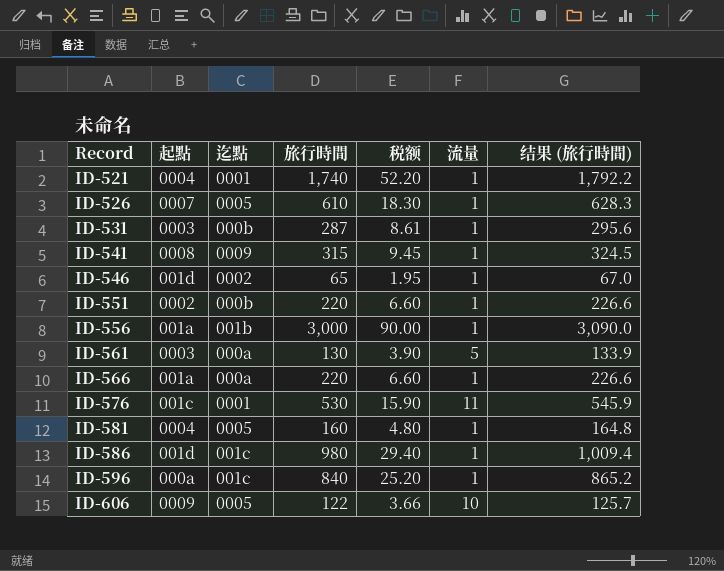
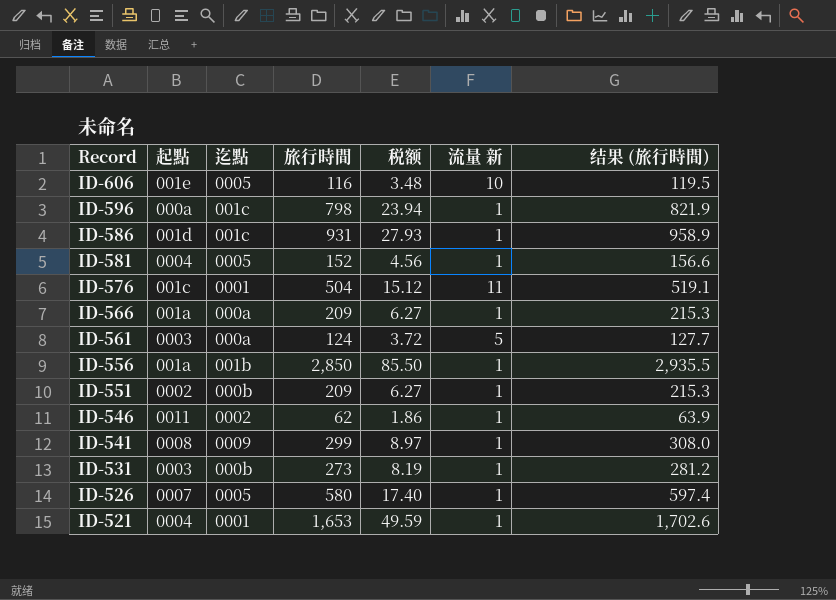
row order: Record ascending -> Record descending
column name: 流量 -> 流量 新
ID-606 | 起點: 0009 -> 001e
ID-606 | 旅行時間: 122 -> 116
ID-606 | 税额: 3.66 -> 3.48
ID-606 | 结果 (旅行時間): 125.7 -> 119.5
ID-596 | 旅行時間: 840 -> 798
ID-596 | 税额: 25.20 -> 23.94
ID-596 | 结果 (旅行時間): 865.2 -> 821.9
ID-586 | 旅行時間: 980 -> 931
ID-586 | 税额: 29.40 -> 27.93
ID-586 | 结果 (旅行時間): 1,009.4 -> 958.9
ID-581 | 旅行時間: 160 -> 152
ID-581 | 税额: 4.80 -> 4.56
ID-581 | 结果 (旅行時間): 164.8 -> 156.6
ID-576 | 旅行時間: 530 -> 504
ID-576 | 税额: 15.90 -> 15.12
ID-576 | 结果 (旅行時間): 545.9 -> 519.1
ID-566 | 旅行時間: 220 -> 209
ID-566 | 税额: 6.60 -> 6.27
ID-566 | 结果 (旅行時間): 226.6 -> 215.3
ID-561 | 旅行時間: 130 -> 124
ID-561 | 税额: 3.90 -> 3.72
ID-561 | 结果 (旅行時間): 133.9 -> 127.7
ID-556 | 旅行時間: 3,000 -> 2,850
ID-556 | 税额: 90.00 -> 85.50
ID-556 | 结果 (旅行時間): 3,090.0 -> 2,935.5
ID-551 | 旅行時間: 220 -> 209
ID-551 | 税额: 6.60 -> 6.27
ID-551 | 结果 (旅行時間): 226.6 -> 215.3
ID-546 | 起點: 001d -> 0011
ID-546 | 旅行時間: 65 -> 62
ID-546 | 税额: 1.95 -> 1.86
ID-546 | 结果 (旅行時間): 67.0 -> 63.9
ID-541 | 旅行時間: 315 -> 299
ID-541 | 税额: 9.45 -> 8.97
ID-541 | 结果 (旅行時間): 324.5 -> 308.0
ID-531 | 旅行時間: 287 -> 273
ID-531 | 税额: 8.61 -> 8.19
ID-531 | 结果 (旅行時間): 295.6 -> 281.2
ID-526 | 旅行時間: 610 -> 580
ID-526 | 税额: 18.30 -> 17.40
ID-526 | 结果 (旅行時間): 628.3 -> 597.4
ID-521 | 旅行時間: 1,740 -> 1,653
ID-521 | 税额: 52.20 -> 49.59
ID-521 | 结果 (旅行時間): 1,792.2 -> 1,702.6

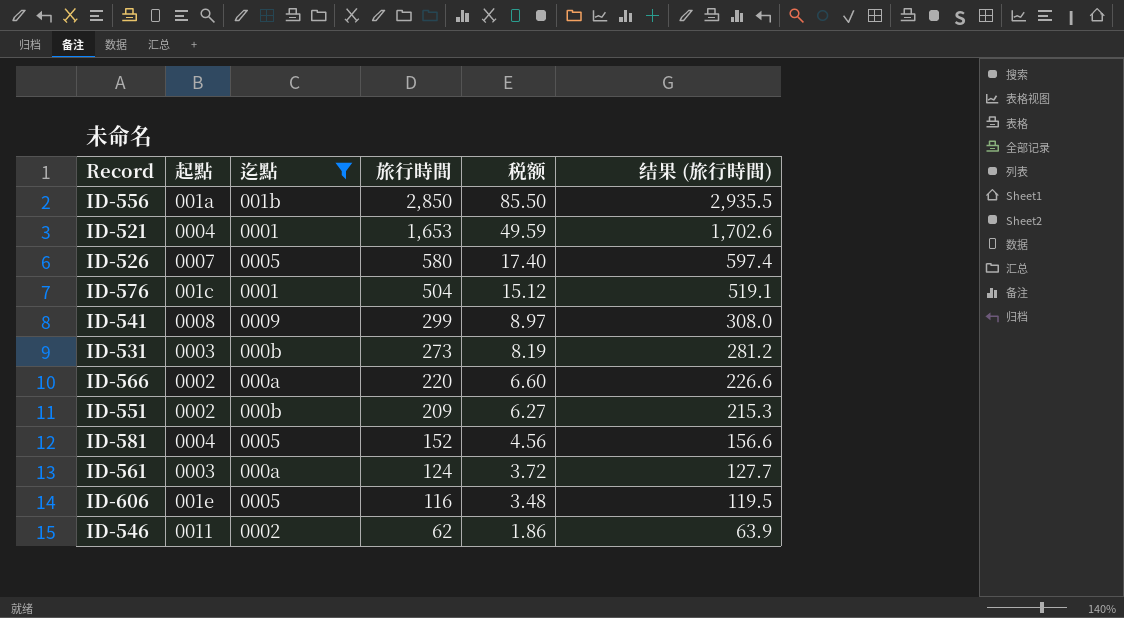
filter: none -> 迄點 != 001c
row order: Record descending -> 旅行時間 descending
column 流量 新 | position: 6 -> none
ID-566 | 起點: 001a -> 0002
ID-566 | 旅行時間: 209 -> 220
ID-566 | 税额: 6.27 -> 6.60
ID-566 | 结果 (旅行時間): 215.3 -> 226.6

